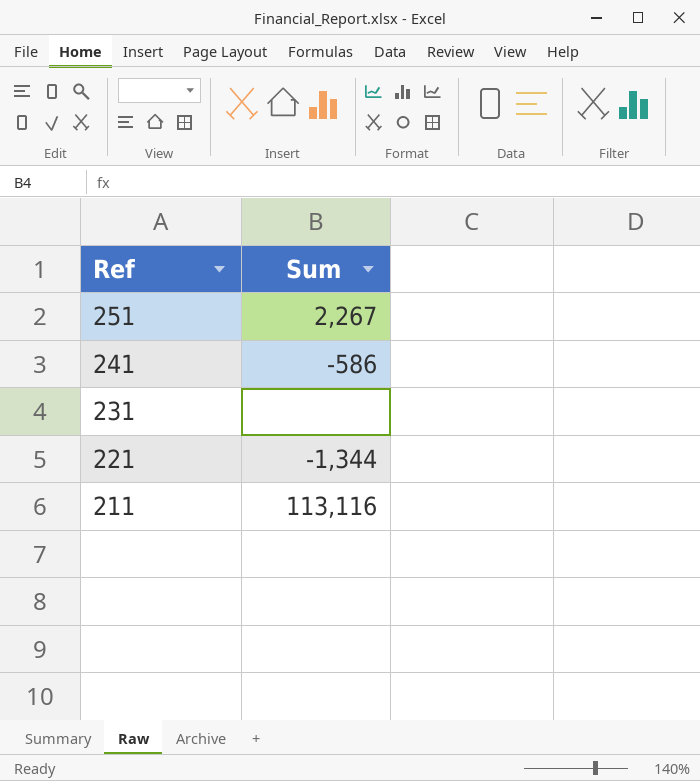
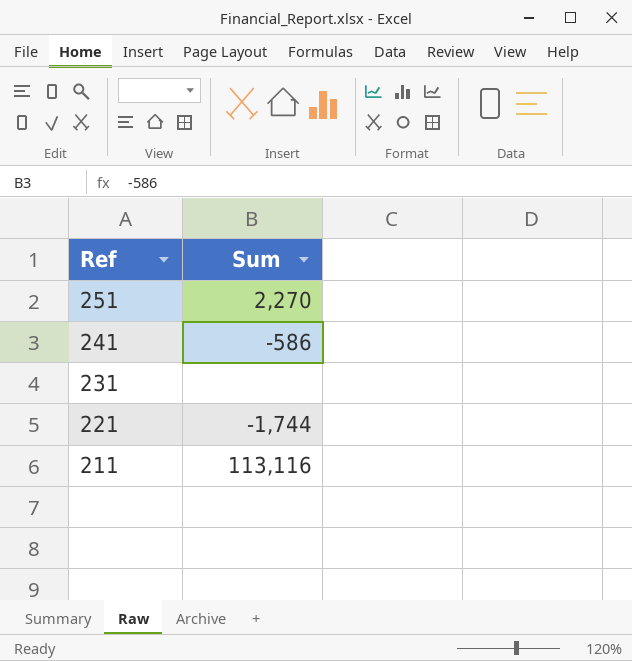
251 | Sum: 2,267 -> 2,270
221 | Sum: -1,344 -> -1,744

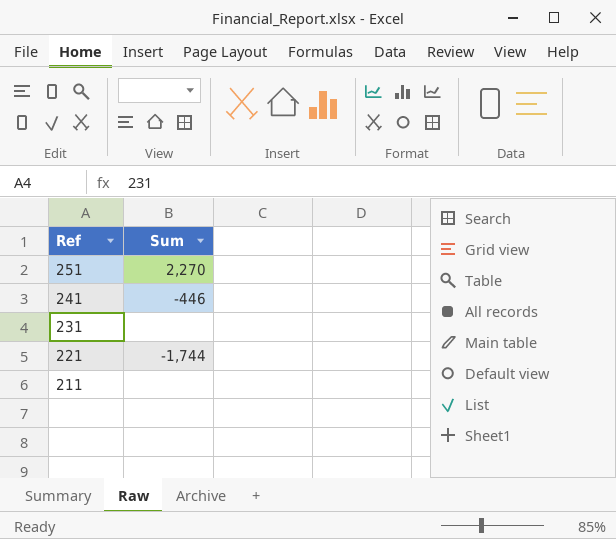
241 | Sum: -586 -> -446
211 | Sum: 113,116 -> none

